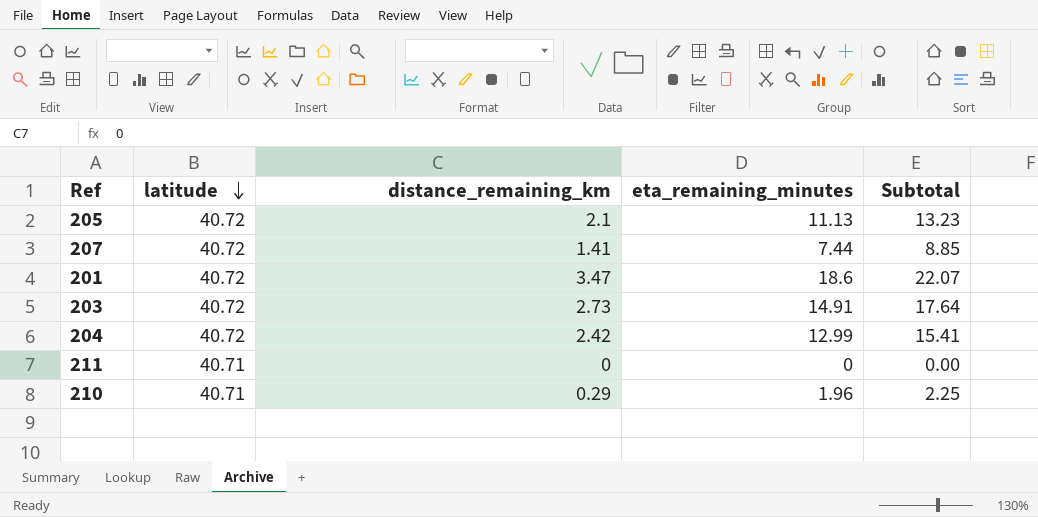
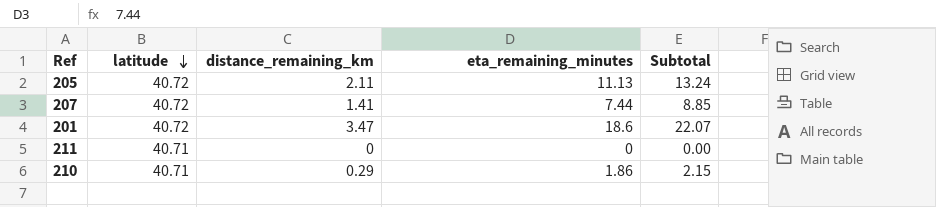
row 203: 40.72 | 2.73 | 14.91 | 17.64 -> none
row 204: 40.72 | 2.42 | 12.99 | 15.41 -> none
205 | distance_remaining_km: 2.1 -> 2.11
205 | Subtotal: 13.23 -> 13.24
210 | eta_remaining_minutes: 1.96 -> 1.86
210 | Subtotal: 2.25 -> 2.15

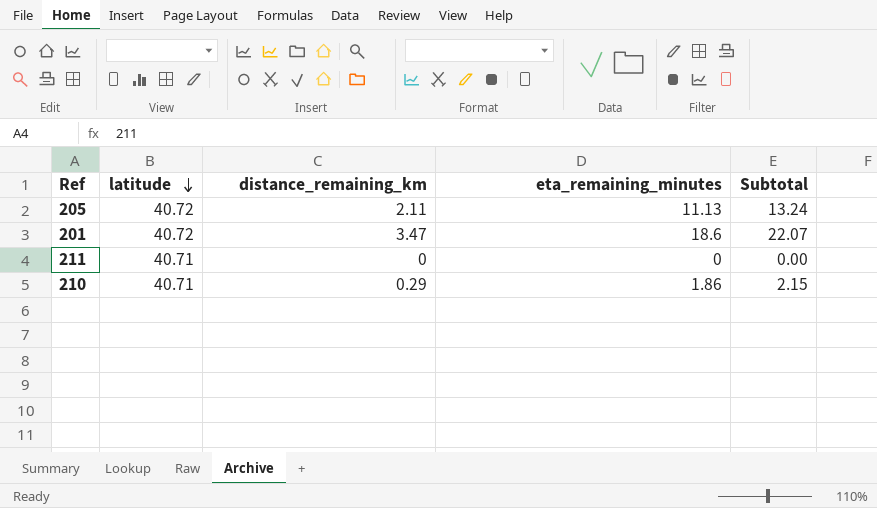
row 207: 40.72 | 1.41 | 7.44 | 8.85 -> none

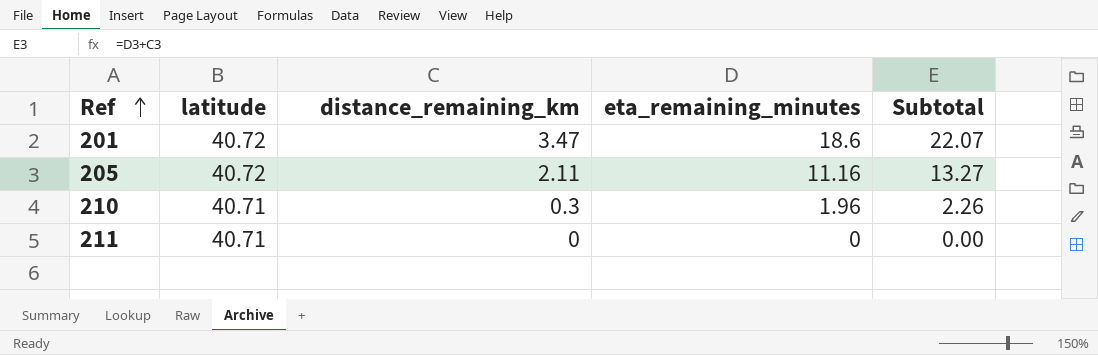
row order: latitude descending -> Ref ascending
205 | eta_remaining_minutes: 11.13 -> 11.16
205 | Subtotal: 13.24 -> 13.27
210 | distance_remaining_km: 0.29 -> 0.3
210 | eta_remaining_minutes: 1.86 -> 1.96
210 | Subtotal: 2.15 -> 2.26

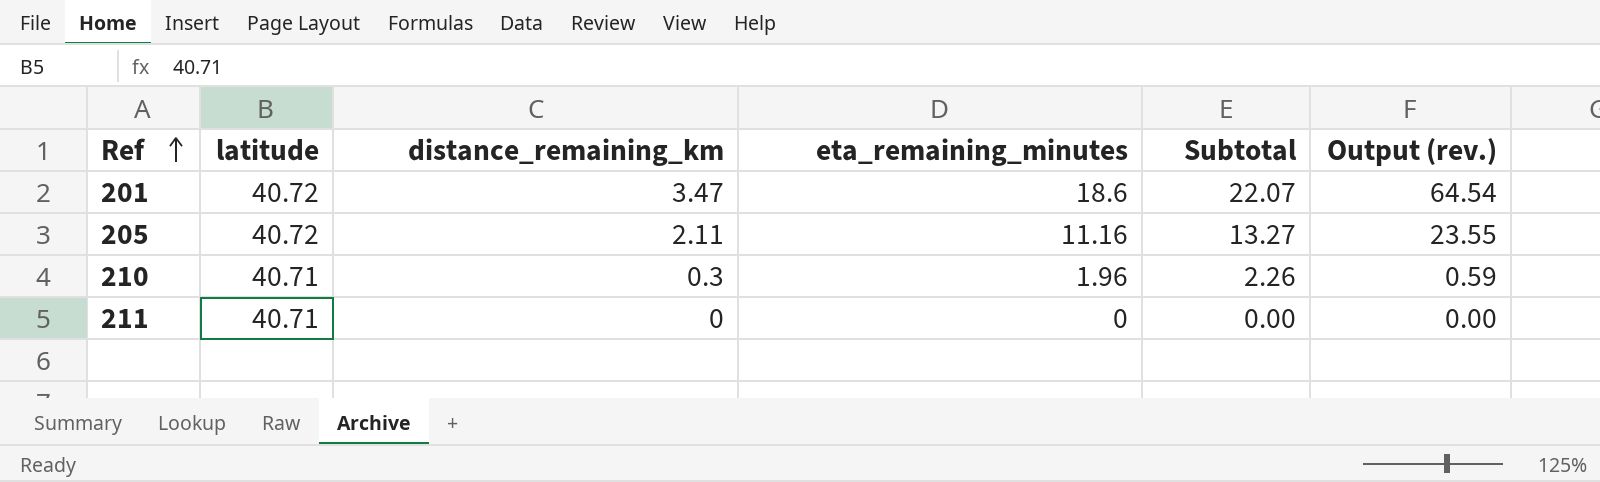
column Output (rev.) | formula: none -> [distance_remaining_km] * [eta_remaining_minutes]

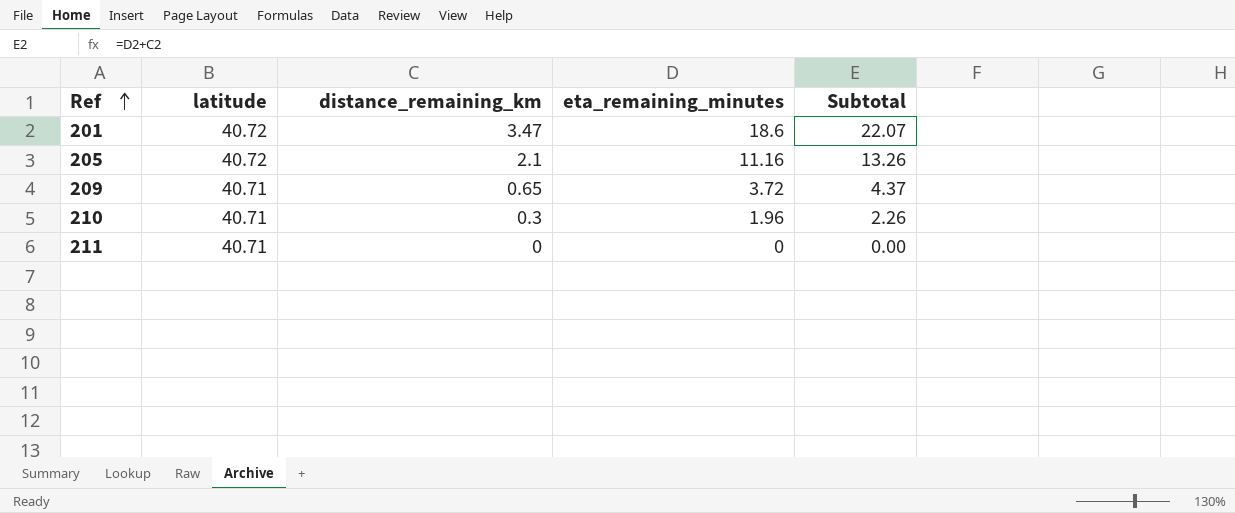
column Output (rev.) | formula: [distance_remaining_km] * [eta_remaining_minutes] -> none
205 | distance_remaining_km: 2.11 -> 2.1
205 | Subtotal: 13.27 -> 13.26
row 209: none -> 40.71 | 0.65 | 3.72 | 4.37

